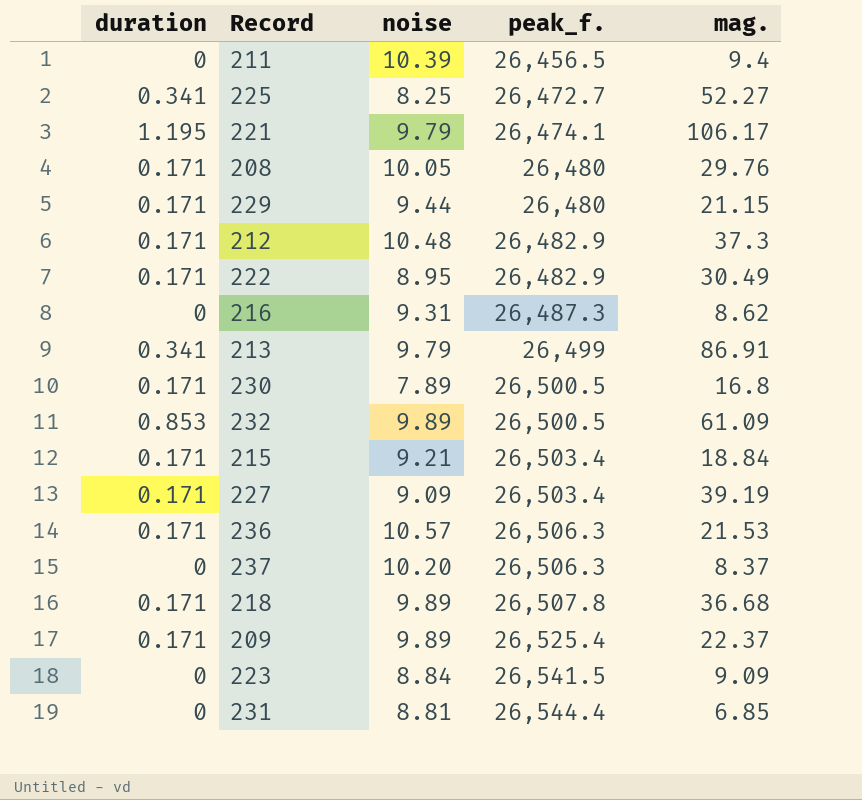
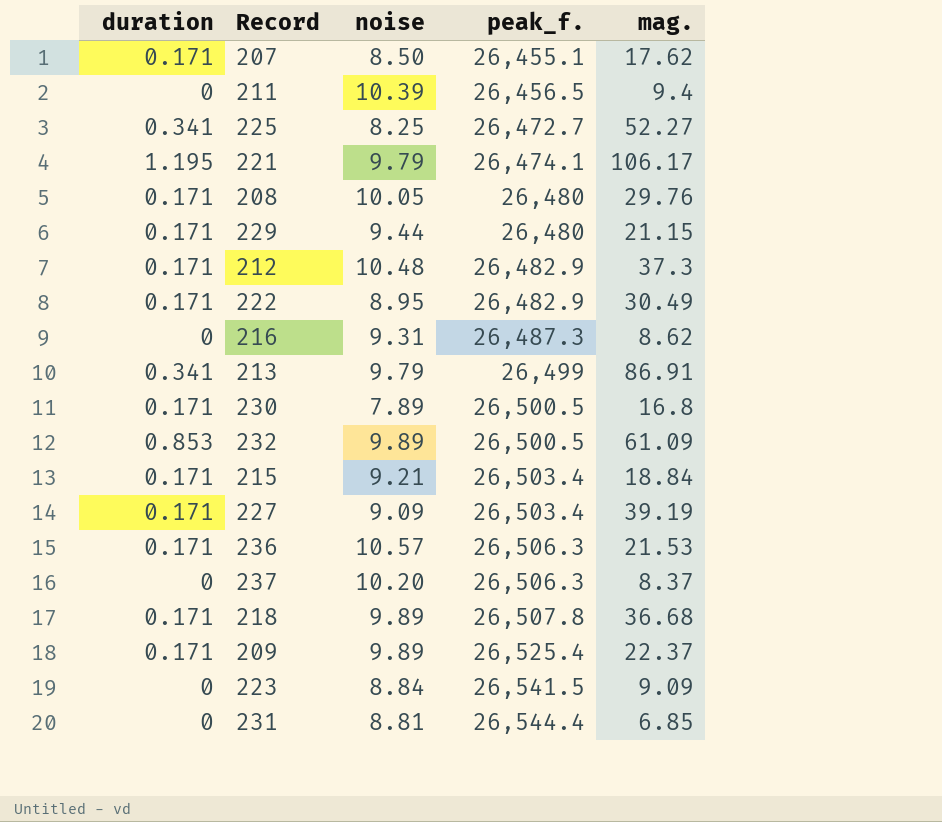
row 207: none -> 0.171 | 8.50 | 26,455.1 | 17.62

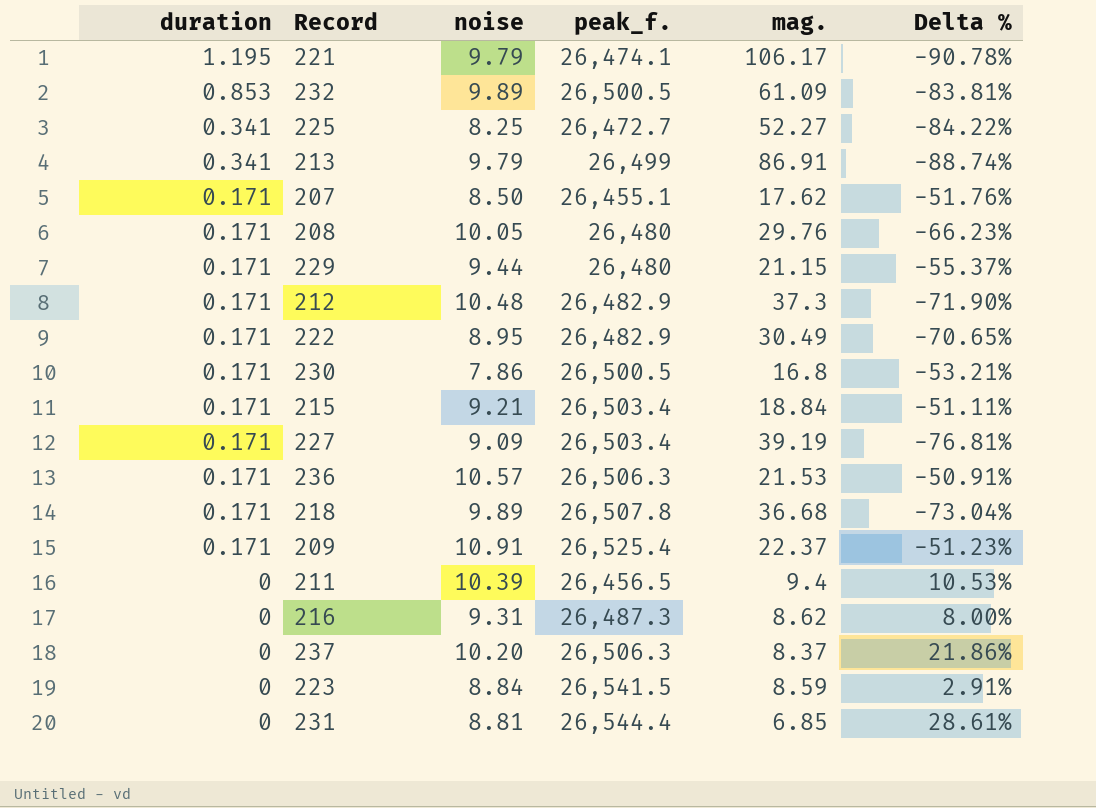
row order: peak_f. ascending -> duration descending
column Delta % | formula: none -> ([noise] - [mag.]) / [mag.]
230 | noise: 7.89 -> 7.86
209 | noise: 9.89 -> 10.91
223 | mag.: 9.09 -> 8.59

